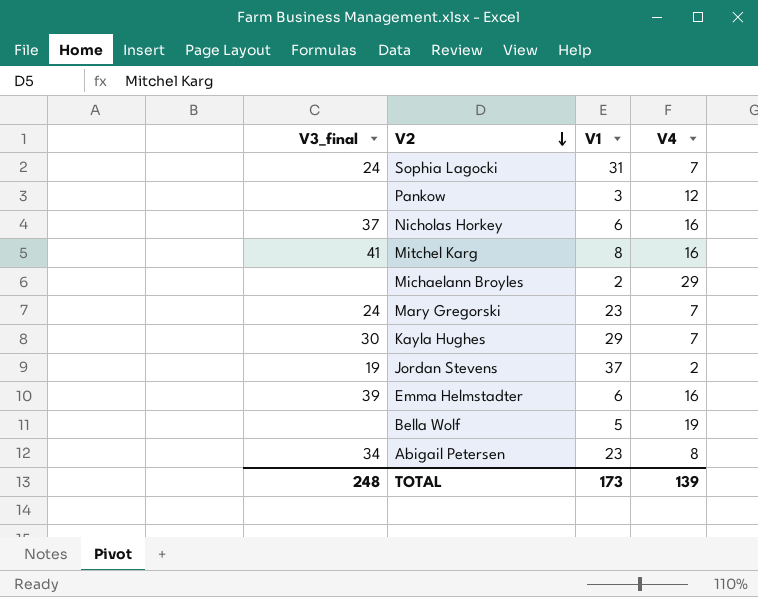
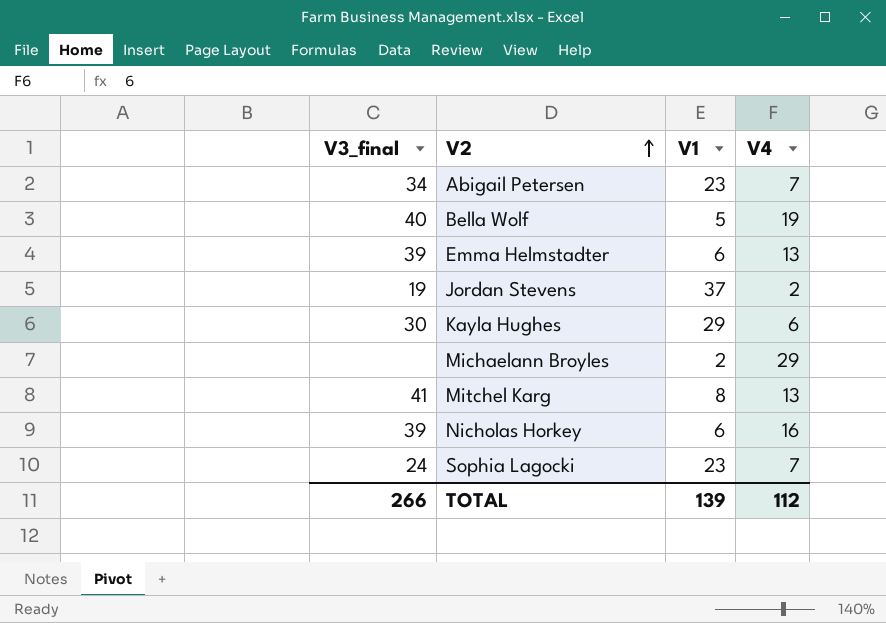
row order: V2 descending -> V2 ascending
row Pankow: none | 3 | 12 -> none
row Mary Gregorski: 24 | 23 | 7 -> none
Abigail Petersen | V4: 8 -> 7
Bella Wolf | V3_final: none -> 40
Emma Helmstadter | V4: 16 -> 13
Kayla Hughes | V4: 7 -> 6
Mitchel Karg | V4: 16 -> 13
Nicholas Horkey | V3_final: 37 -> 39
Sophia Lagocki | V1: 31 -> 23
TOTAL | V3_final: 248 -> 266
TOTAL | V1: 173 -> 139
TOTAL | V4: 139 -> 112

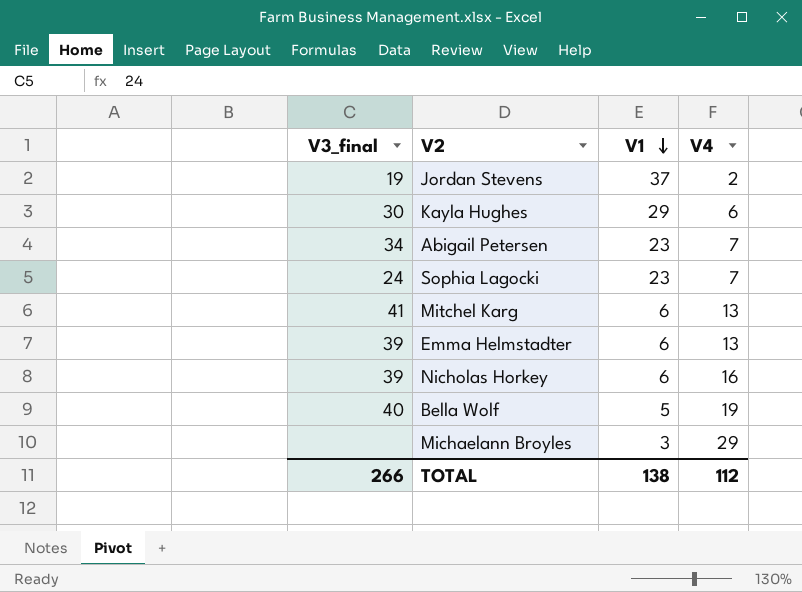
row order: V2 ascending -> V1 descending
Mitchel Karg | V1: 8 -> 6
Michaelann Broyles | V1: 2 -> 3
TOTAL | V1: 139 -> 138

